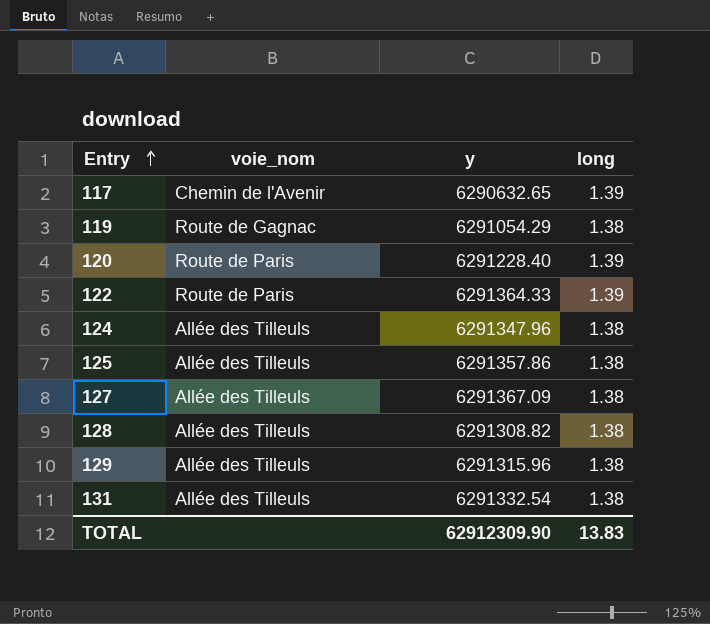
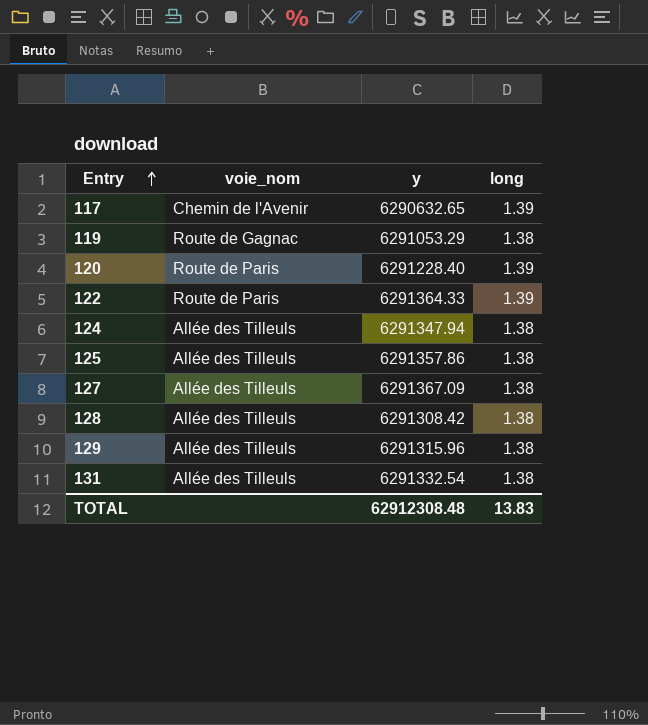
119 | y: 6291054.29 -> 6291053.29
124 | y: 6291347.96 -> 6291347.94
128 | y: 6291308.82 -> 6291308.42
TOTAL | y: 62912309.90 -> 62912308.48

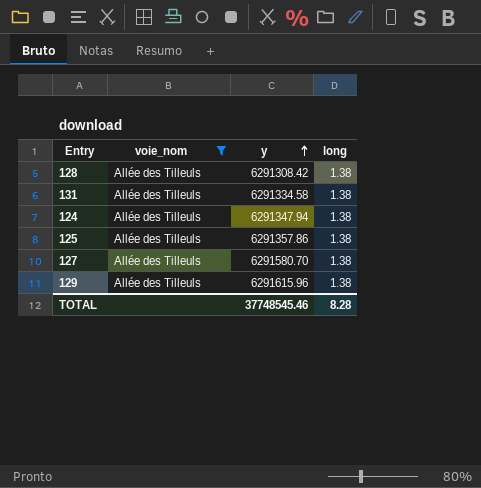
filter: none -> voie_nom = Allée des Tilleuls
row order: Entry ascending -> y ascending
131 | y: 6291332.54 -> 6291334.58
127 | y: 6291367.09 -> 6291580.70
129 | y: 6291315.96 -> 6291615.96
TOTAL | y: 62912308.48 -> 37748545.46
TOTAL | long: 13.83 -> 8.28

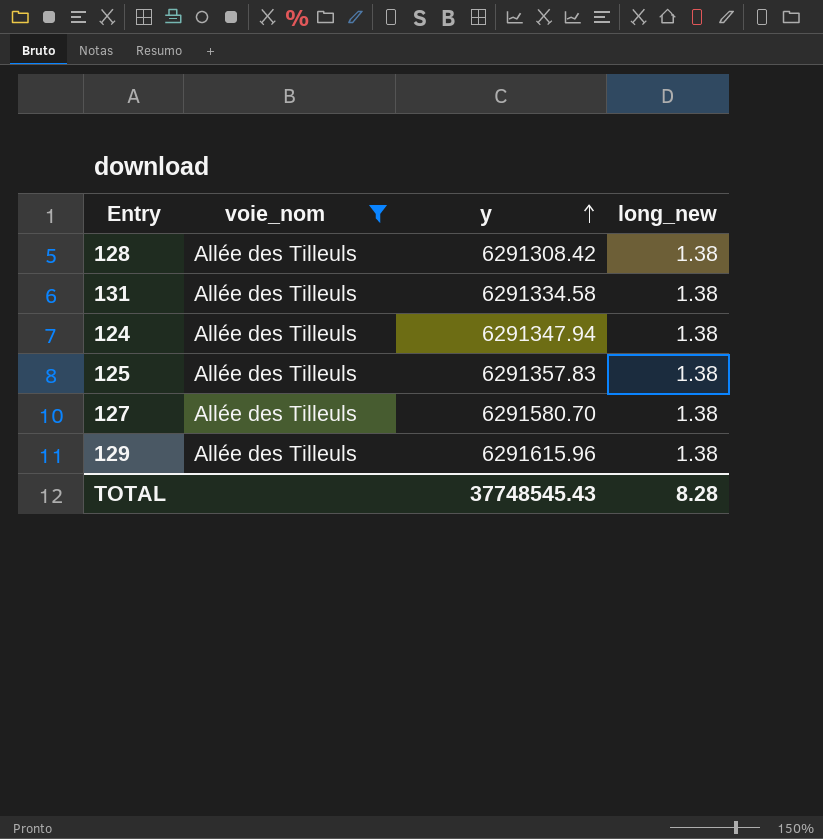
column name: long -> long_new
125 | y: 6291357.86 -> 6291357.83
TOTAL | y: 37748545.46 -> 37748545.43

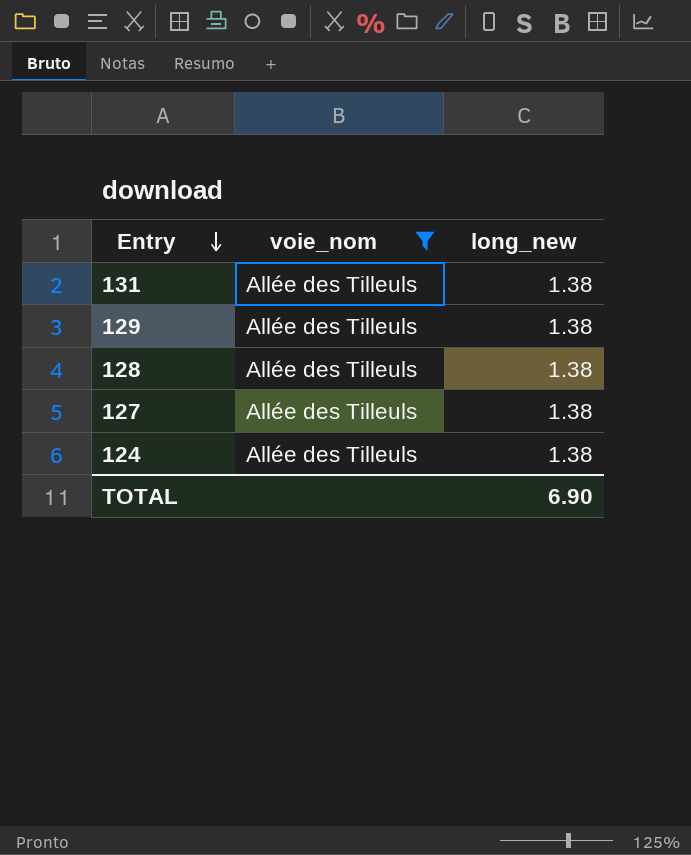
row order: y ascending -> Entry descending
column y | position: 3 -> none
row 125: Allée des Tilleuls | 6291357.83 | 1.38 -> none
TOTAL | long_new: 8.28 -> 6.90

